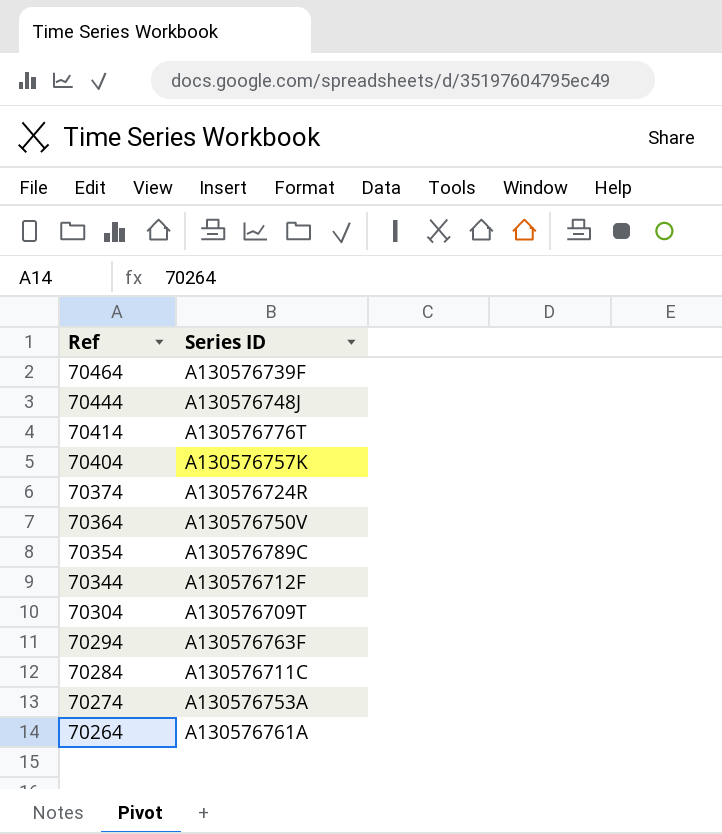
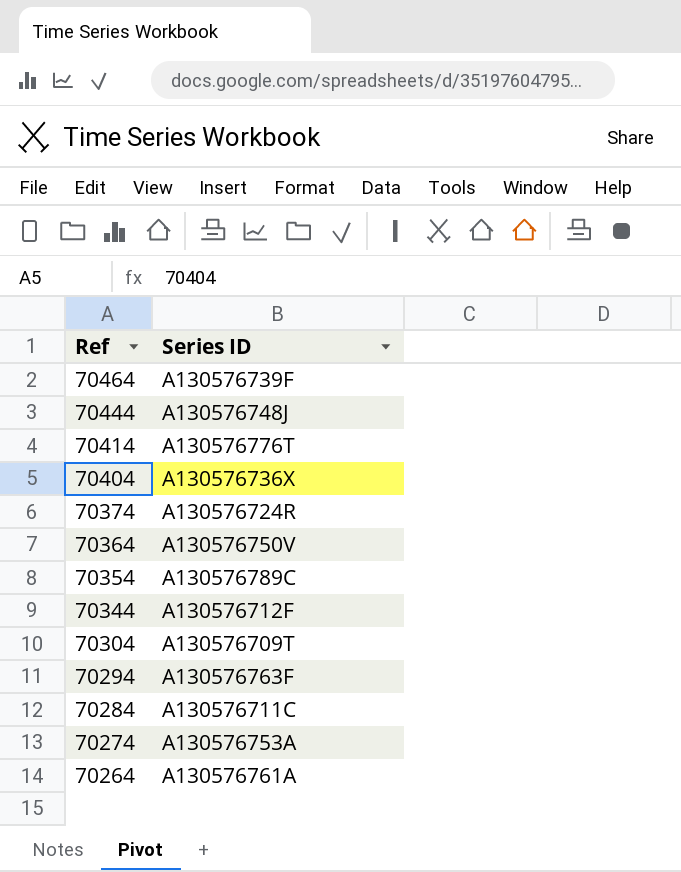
70404 | Series ID: A130576757K -> A130576736X

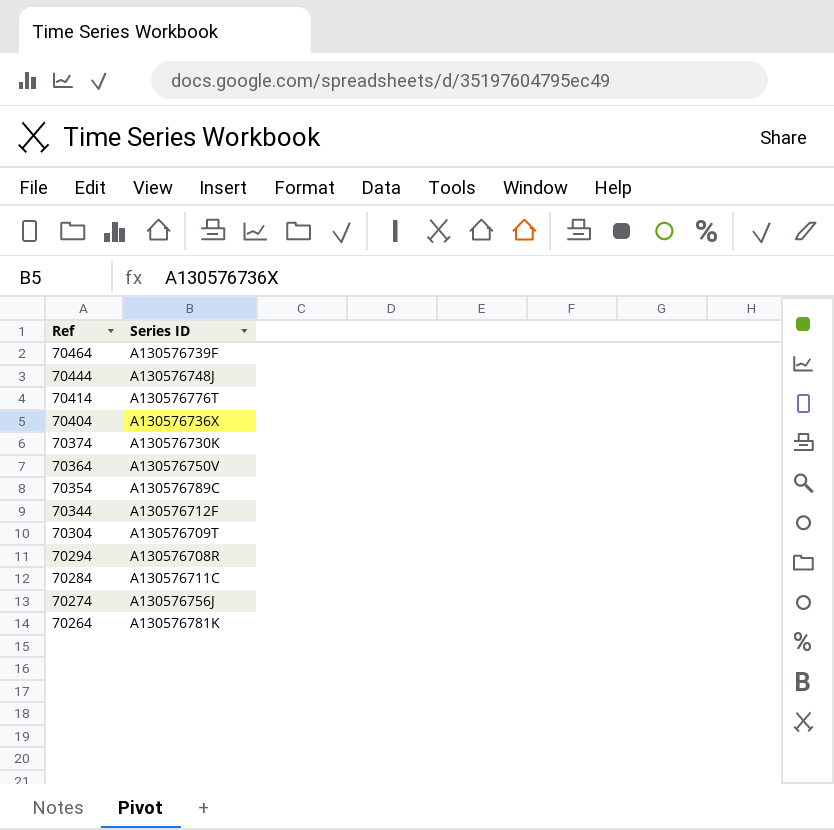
70374 | Series ID: A130576724R -> A130576730K
70294 | Series ID: A130576763F -> A130576708R
70274 | Series ID: A130576753A -> A130576756J
70264 | Series ID: A130576761A -> A130576781K

